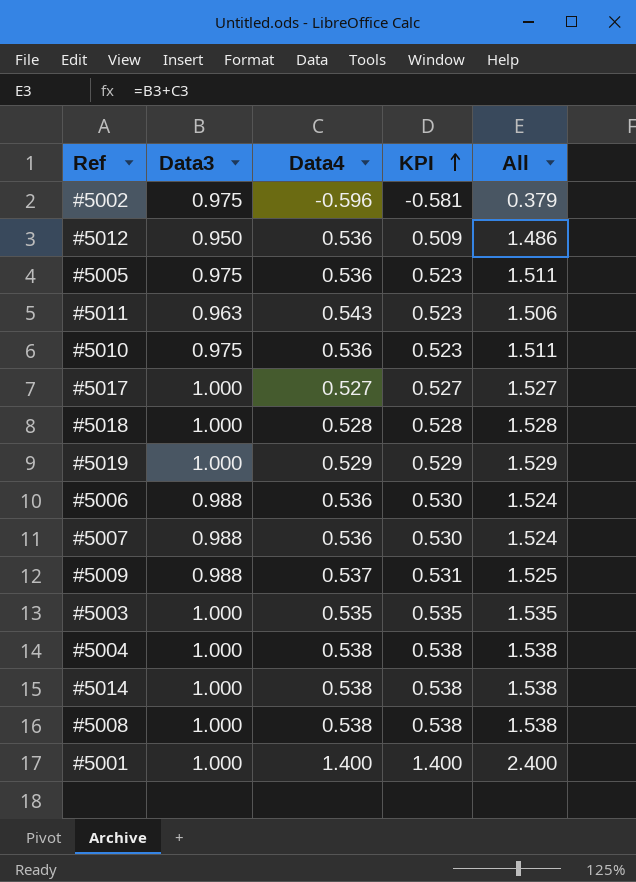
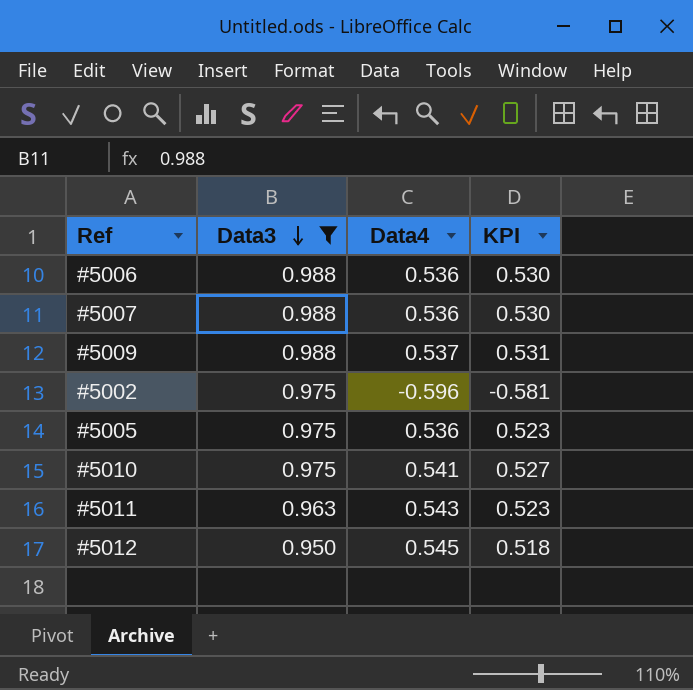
filter: none -> Data3 != 1.000
row order: KPI ascending -> Data3 descending
column All | formula: [Data3] + [Data4] -> none
#5010 | Data4: 0.536 -> 0.541
#5010 | KPI: 0.523 -> 0.527
#5012 | Data4: 0.536 -> 0.545
#5012 | KPI: 0.509 -> 0.518

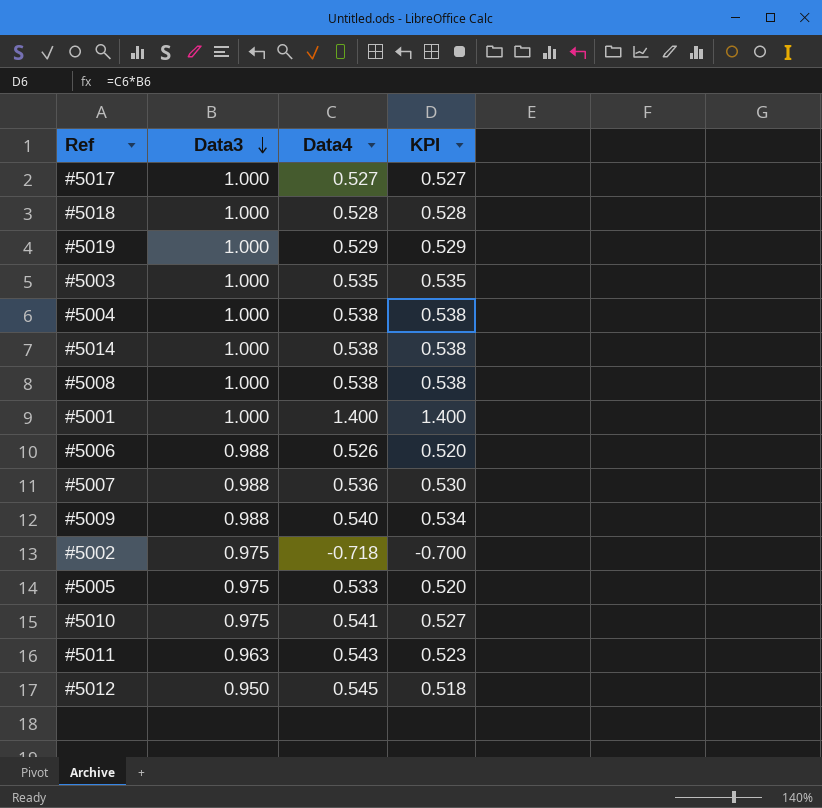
filter: Data3 != 1.000 -> none
#5006 | Data4: 0.536 -> 0.526
#5006 | KPI: 0.530 -> 0.520
#5009 | Data4: 0.537 -> 0.540
#5009 | KPI: 0.531 -> 0.534
#5002 | Data4: -0.596 -> -0.718
#5002 | KPI: -0.581 -> -0.700
#5005 | Data4: 0.536 -> 0.533
#5005 | KPI: 0.523 -> 0.520

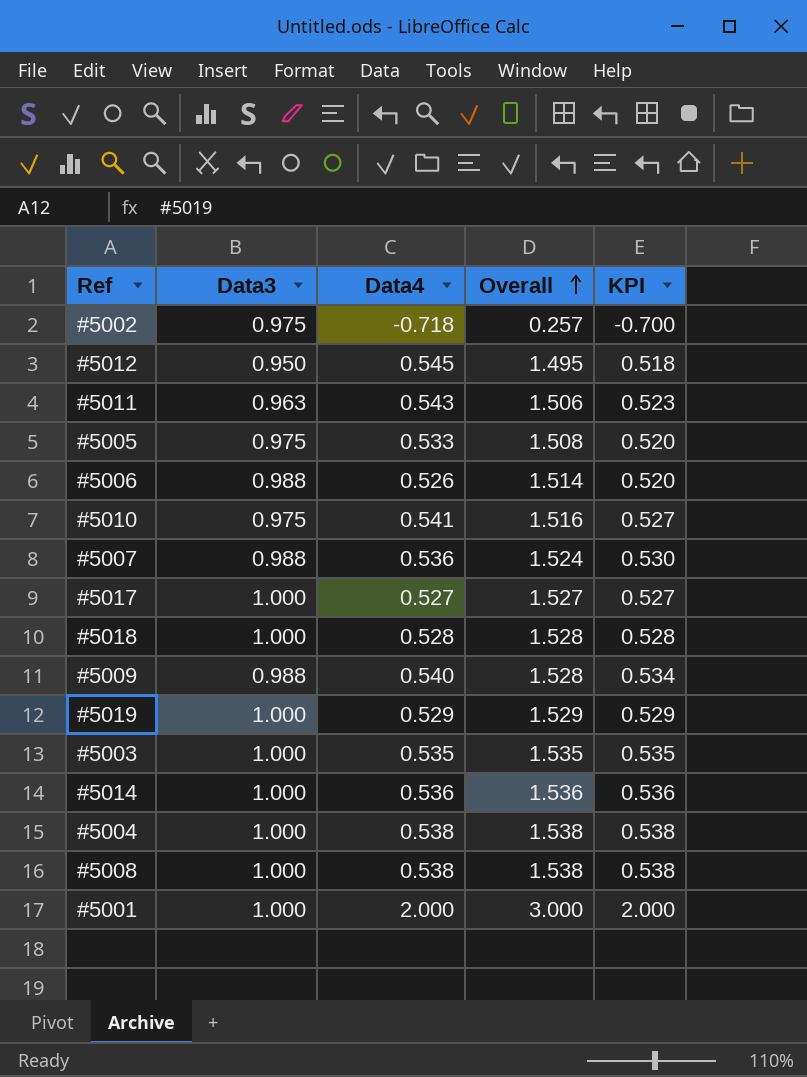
row order: Data3 descending -> Overall ascending
column Overall | formula: none -> [Data3] + [Data4]
#5014 | Data4: 0.538 -> 0.536
#5014 | KPI: 0.538 -> 0.536
#5001 | Data4: 1.400 -> 2.000
#5001 | KPI: 1.400 -> 2.000

